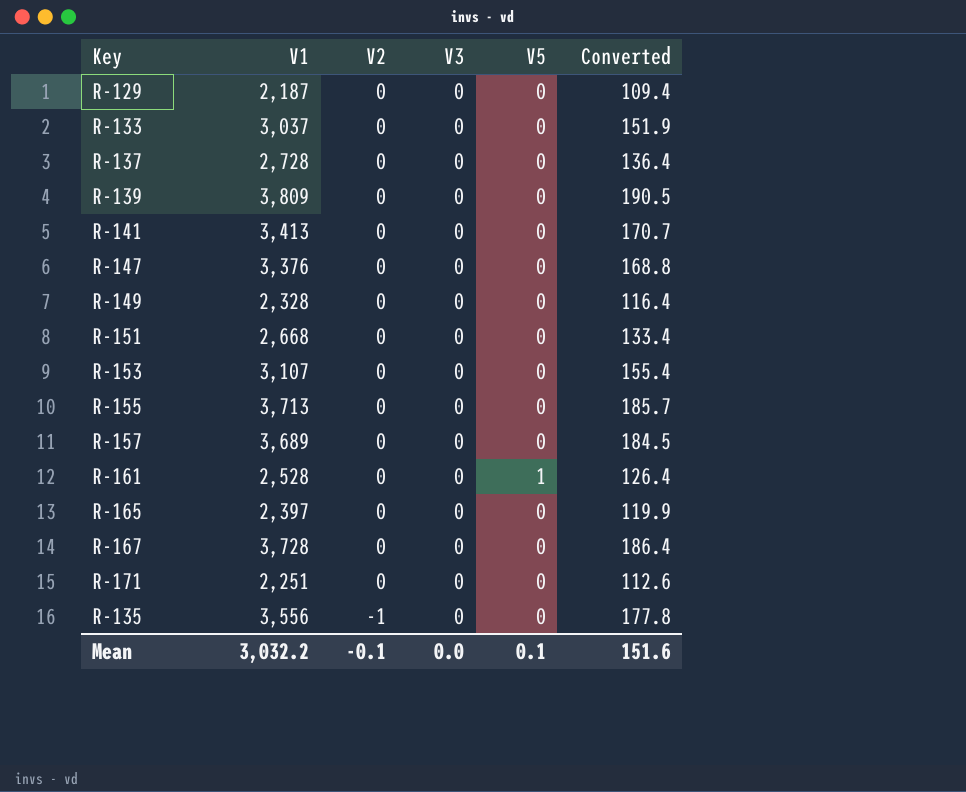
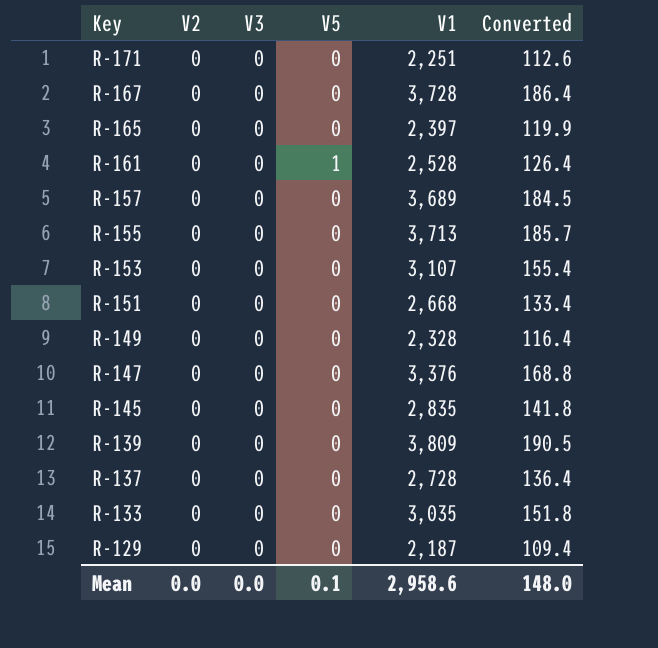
row order: V2 descending -> Key descending
column V1 | position: 2 -> 5
row R-141: 3,413 | 0 | 0 | 0 | 170.7 -> none
row R-135: 3,556 | -1 | 0 | 0 | 177.8 -> none
row R-145: none -> 0 | 0 | 0 | 2,835 | 141.8
R-133 | V1: 3,037 -> 3,035
R-133 | Converted: 151.9 -> 151.8
Mean | V2: -0.1 -> 0.0
Mean | V1: 3,032.2 -> 2,958.6
Mean | Converted: 151.6 -> 148.0

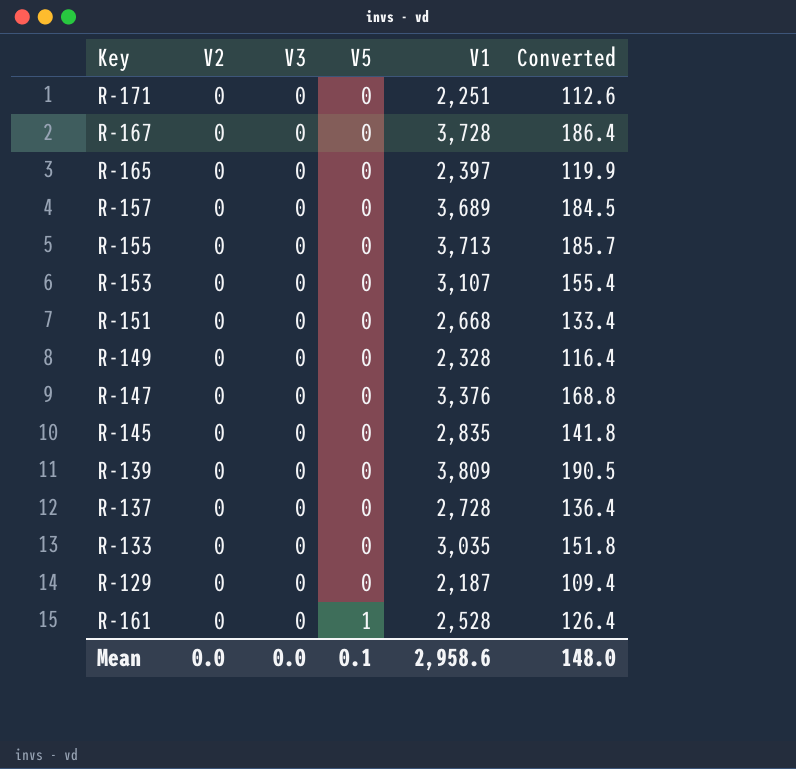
row order: Key descending -> V5 ascending

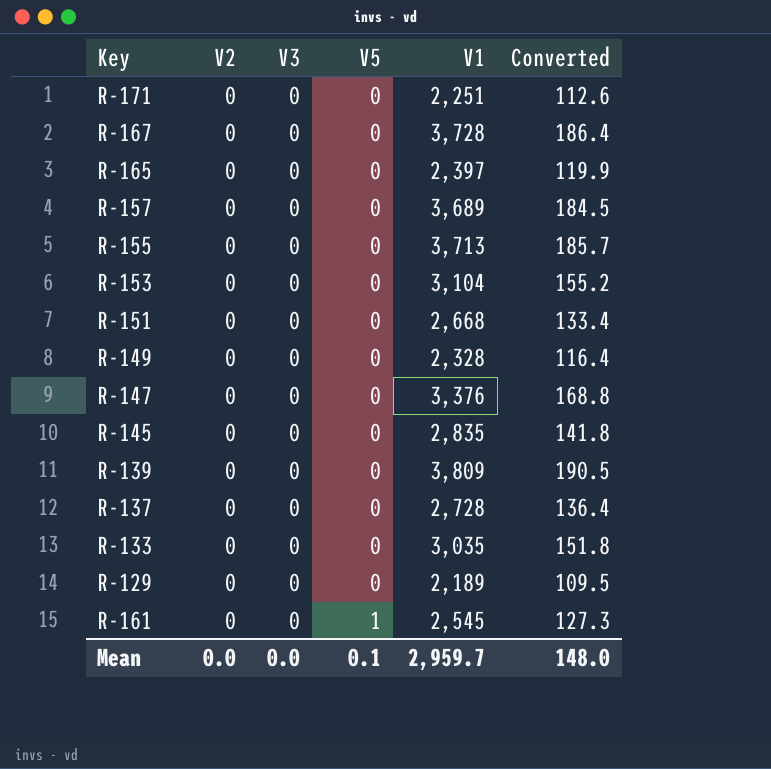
R-153 | V1: 3,107 -> 3,104
R-153 | Converted: 155.4 -> 155.2
R-129 | V1: 2,187 -> 2,189
R-129 | Converted: 109.4 -> 109.5
R-161 | V1: 2,528 -> 2,545
R-161 | Converted: 126.4 -> 127.3
Mean | V1: 2,958.6 -> 2,959.7

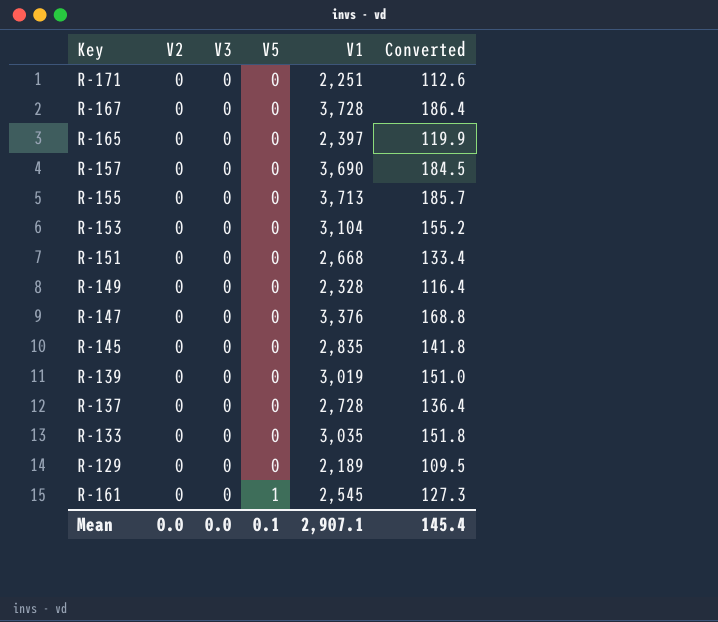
R-157 | V1: 3,689 -> 3,690
R-139 | V1: 3,809 -> 3,019
R-139 | Converted: 190.5 -> 151.0
Mean | V1: 2,959.7 -> 2,907.1
Mean | Converted: 148.0 -> 145.4

